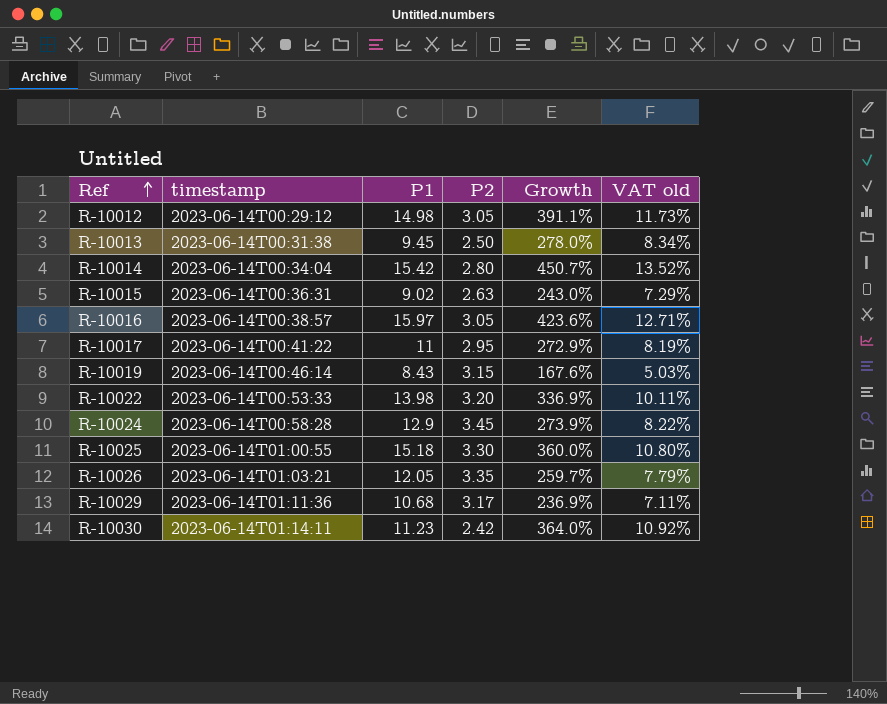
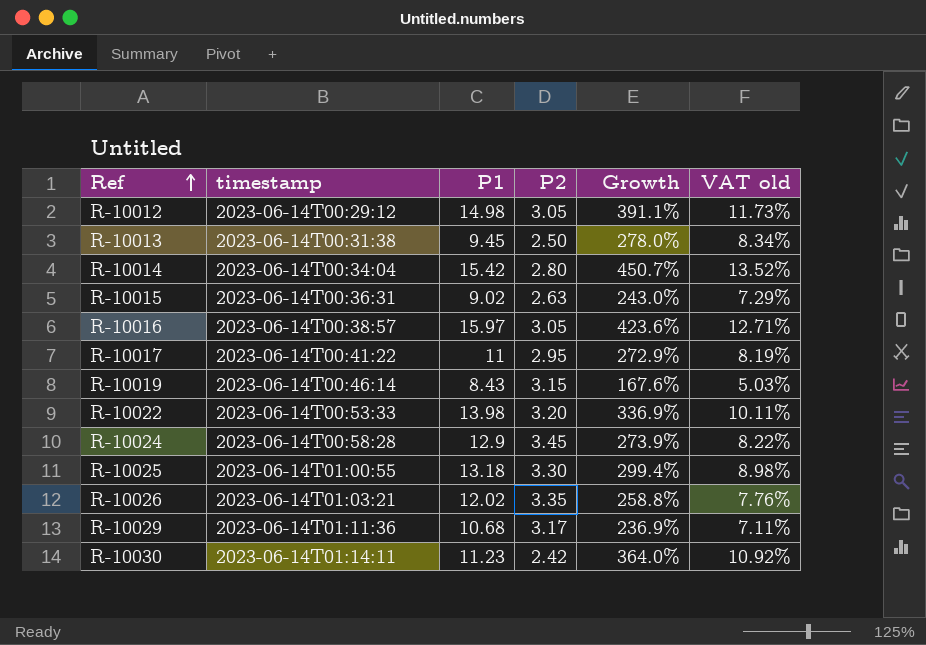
R-10025 | P1: 15.18 -> 13.18
R-10025 | Growth: 360.0% -> 299.4%
R-10025 | VAT old: 10.80% -> 8.98%
R-10026 | P1: 12.05 -> 12.02
R-10026 | Growth: 259.7% -> 258.8%
R-10026 | VAT old: 7.79% -> 7.76%

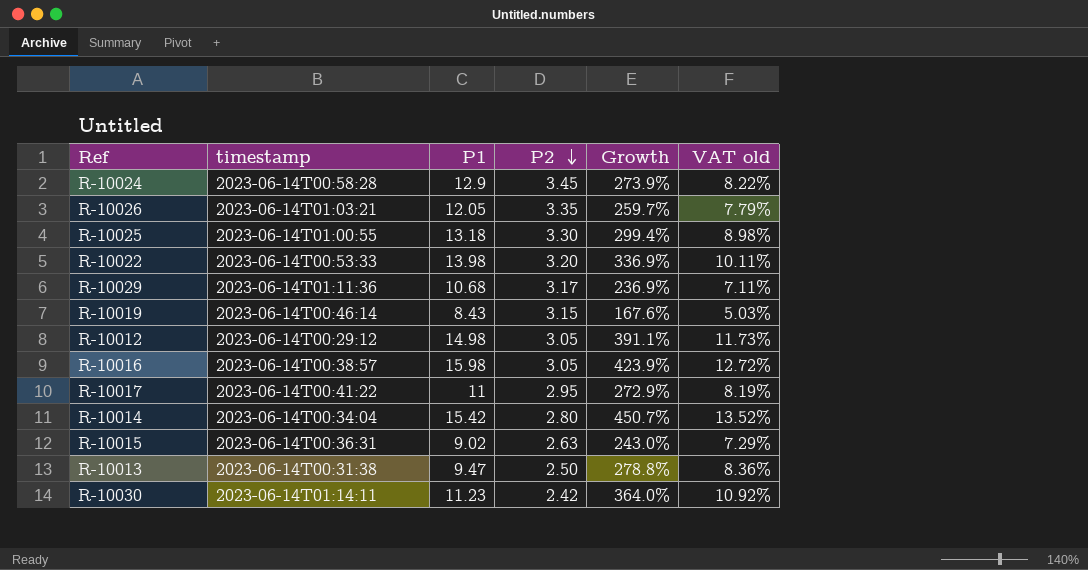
row order: Ref ascending -> P2 descending
R-10026 | P1: 12.02 -> 12.05
R-10026 | Growth: 258.8% -> 259.7%
R-10026 | VAT old: 7.76% -> 7.79%
R-10016 | P1: 15.97 -> 15.98
R-10016 | Growth: 423.6% -> 423.9%
R-10016 | VAT old: 12.71% -> 12.72%
R-10013 | P1: 9.45 -> 9.47
R-10013 | Growth: 278.0% -> 278.8%
R-10013 | VAT old: 8.34% -> 8.36%

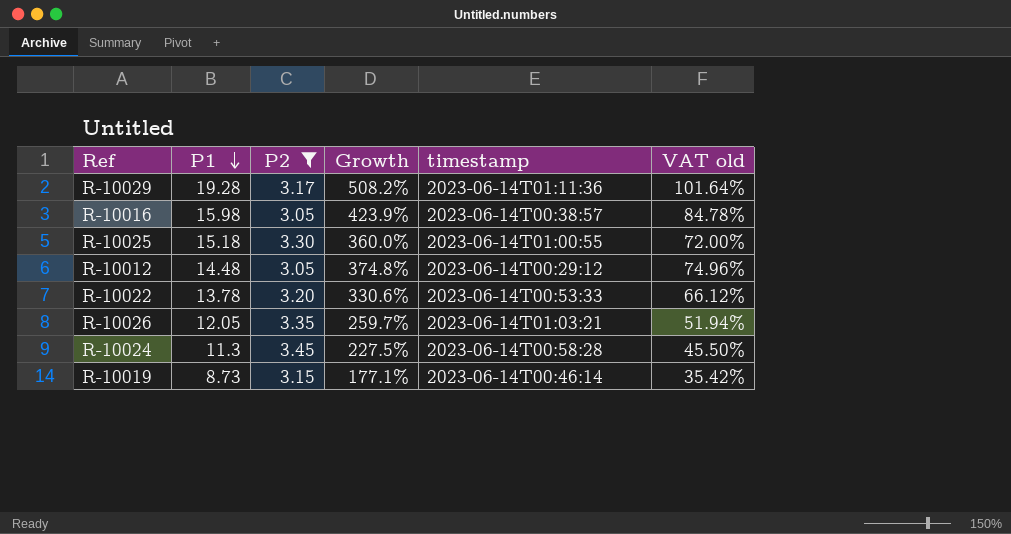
filter: none -> P2 >= 3.05
row order: P2 descending -> P1 descending
column timestamp | position: 2 -> 5
column VAT old | formula: [Growth] * 0.03 -> [Growth] * 0.2
R-10029 | P1: 10.68 -> 19.28
R-10029 | Growth: 236.9% -> 508.2%
R-10025 | P1: 13.18 -> 15.18
R-10025 | Growth: 299.4% -> 360.0%
R-10012 | P1: 14.98 -> 14.48
R-10012 | Growth: 391.1% -> 374.8%
R-10022 | P1: 13.98 -> 13.78
R-10022 | Growth: 336.9% -> 330.6%
R-10024 | P1: 12.9 -> 11.3
R-10024 | Growth: 273.9% -> 227.5%
R-10019 | P1: 8.43 -> 8.73
R-10019 | Growth: 167.6% -> 177.1%

